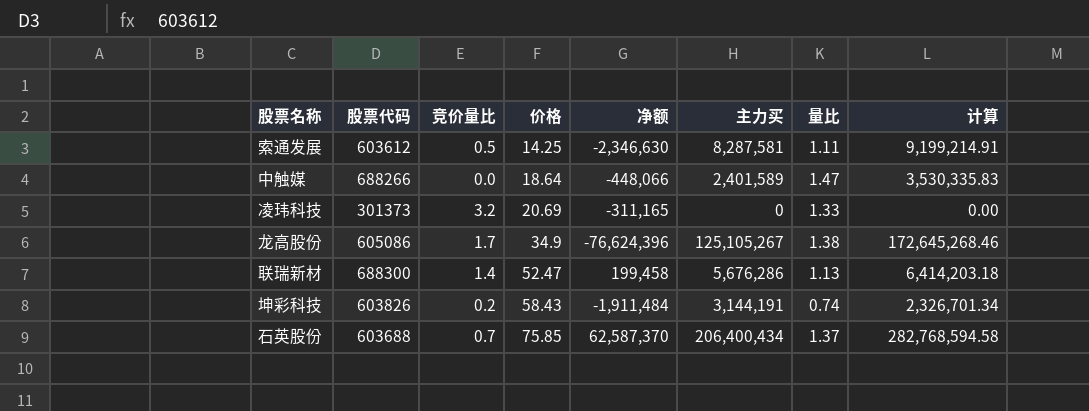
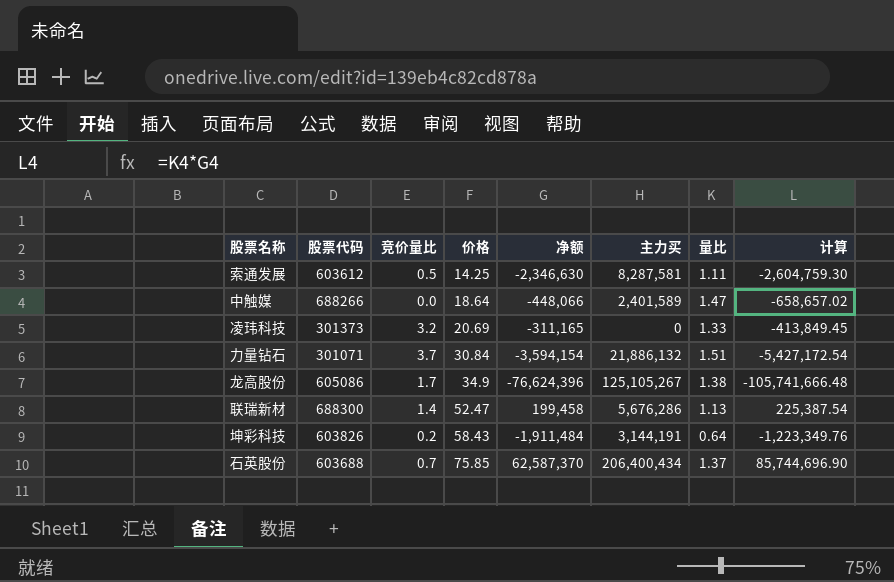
column 计算 | formula: [主力买] * [量比] -> [净额] * [量比]
row 力量钻石: none -> 301071 | 3.7 | 30.84 | -3,594,154 | 21,886,132 | 1.51 | -5,427,172.54
坤彩科技 | 量比: 0.74 -> 0.64

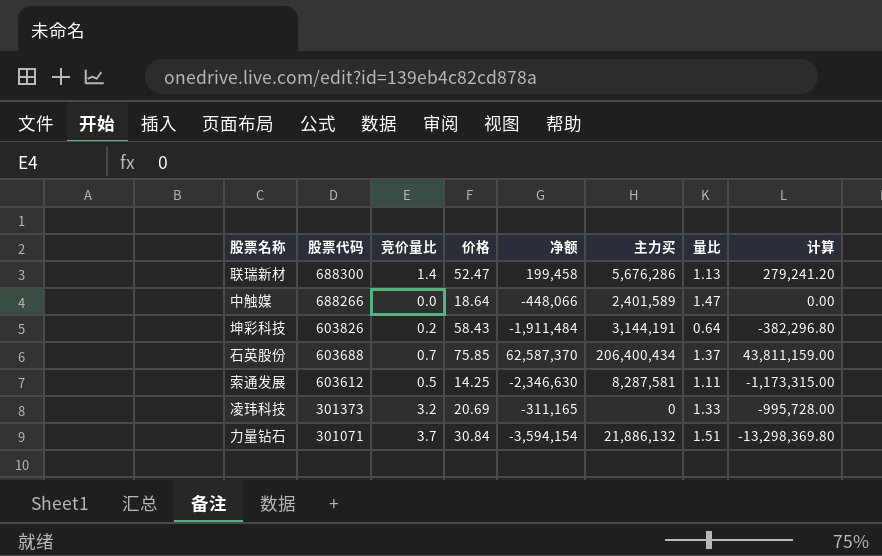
row order: 价格 ascending -> 股票代码 descending
column 计算 | formula: [净额] * [量比] -> [竞价量比] * [净额]
row 龙高股份: 605086 | 1.7 | 34.9 | -76,624,396 | 125,105,267 | 1.38 | -105,741,666.48 -> none

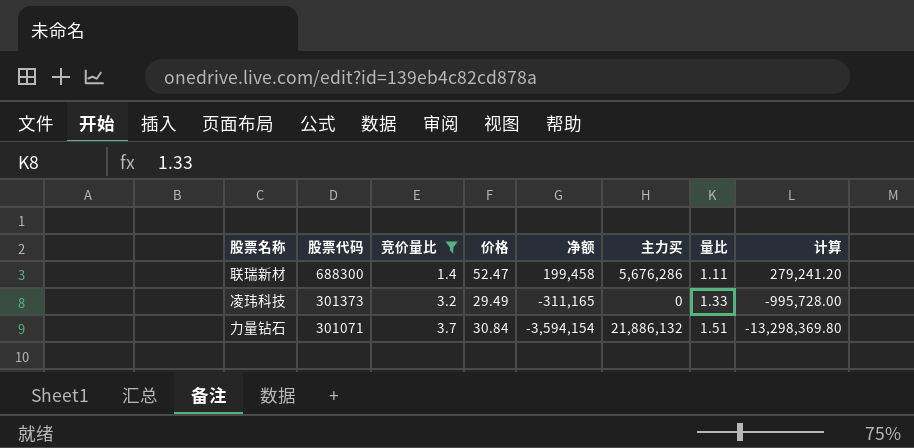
filter: none -> 竞价量比 >= 1.4
联瑞新材 | 量比: 1.13 -> 1.11
凌玮科技 | 价格: 20.69 -> 29.49

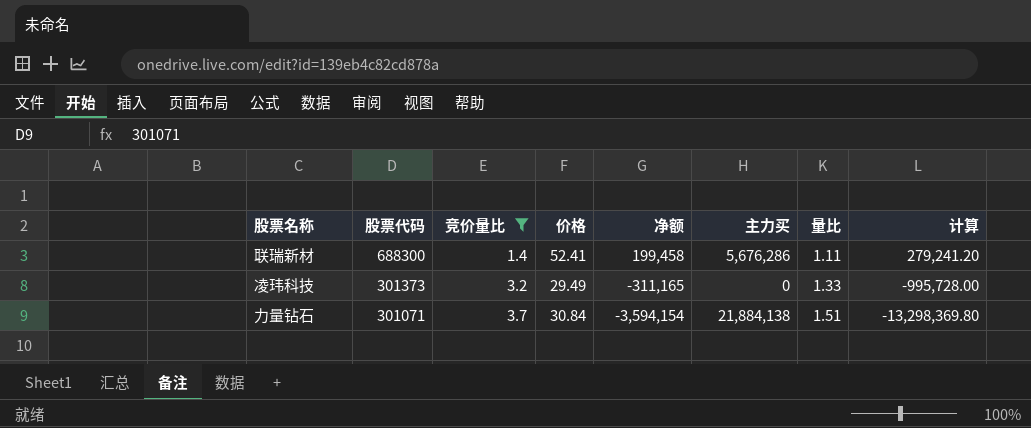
联瑞新材 | 价格: 52.47 -> 52.41
力量钻石 | 主力买: 21,886,132 -> 21,884,138

